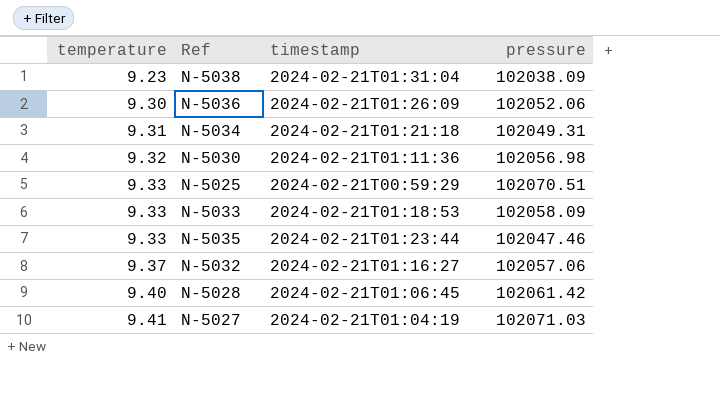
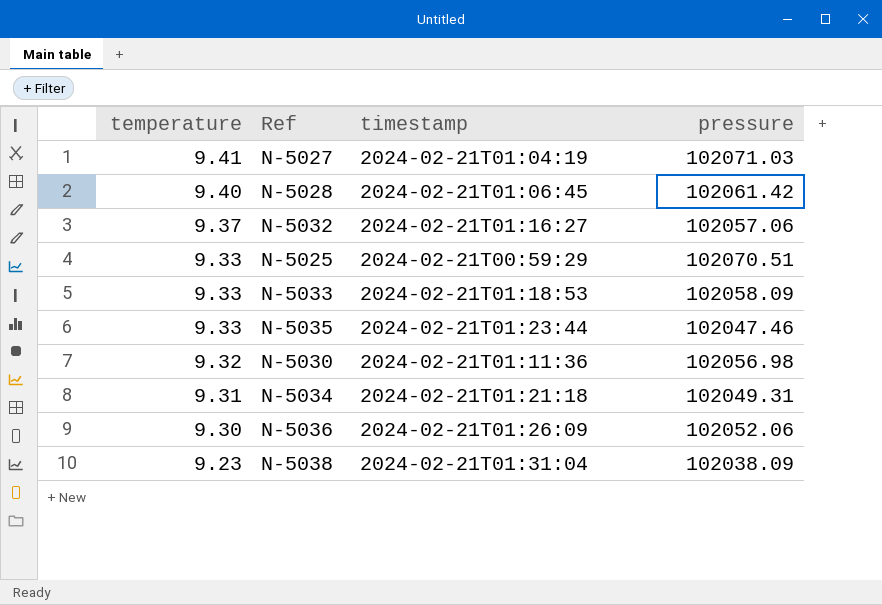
row order: temperature ascending -> temperature descending

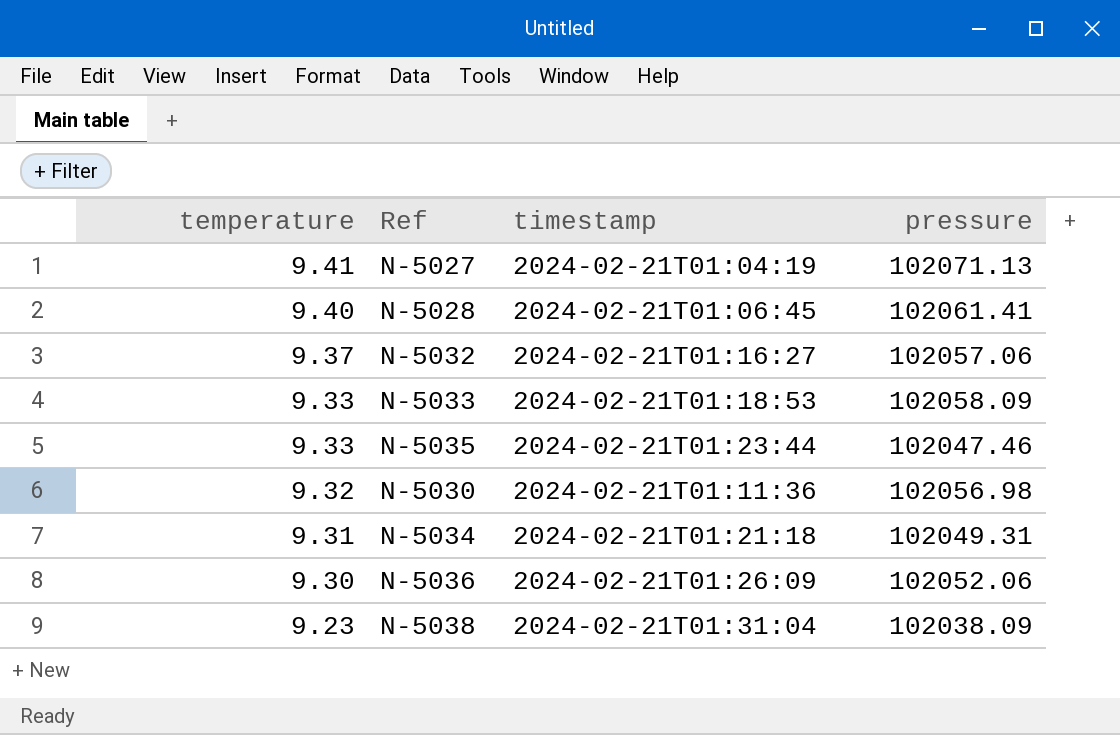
row N-5025: 9.33 | 2024-02-21T00:59:29 | 102070.51 -> none
N-5027 | pressure: 102071.03 -> 102071.13
N-5028 | pressure: 102061.42 -> 102061.41

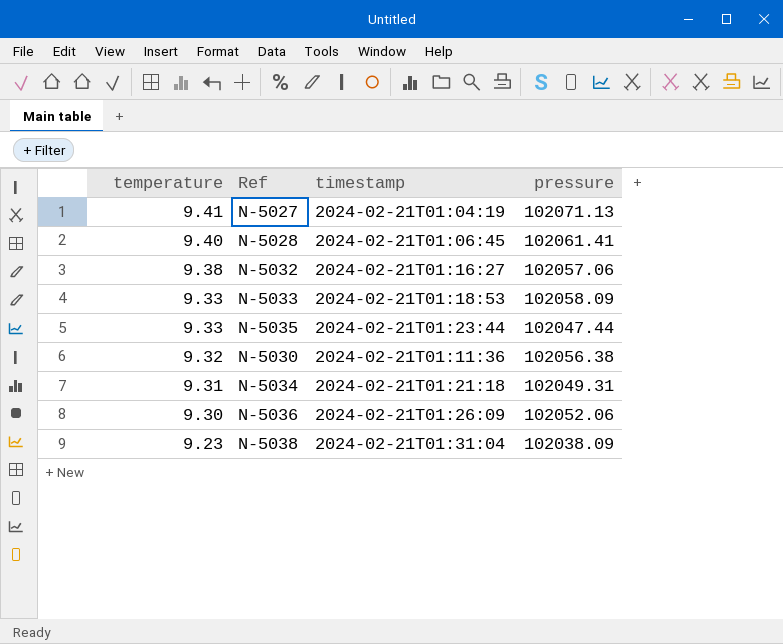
N-5032 | temperature: 9.37 -> 9.38
N-5035 | pressure: 102047.46 -> 102047.44
N-5030 | pressure: 102056.98 -> 102056.38

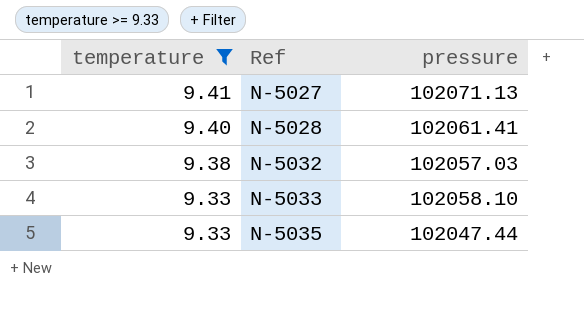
filter: none -> temperature >= 9.33
column timestamp | position: 3 -> none
N-5032 | pressure: 102057.06 -> 102057.03
N-5033 | pressure: 102058.09 -> 102058.10

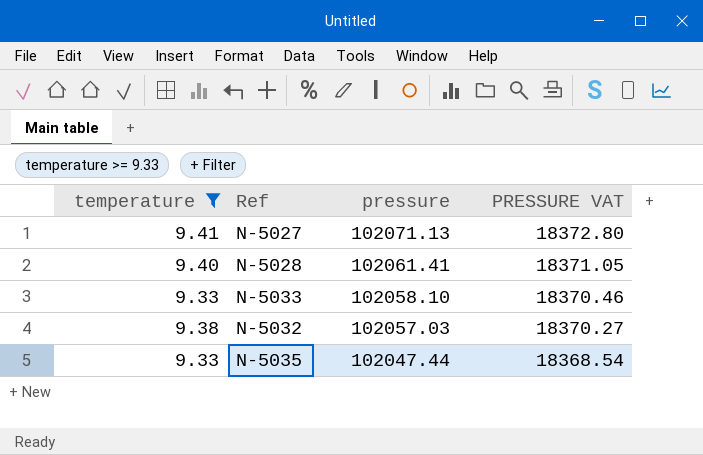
row order: temperature descending -> pressure descending
column PRESSURE VAT | formula: none -> [pressure] * 0.18

